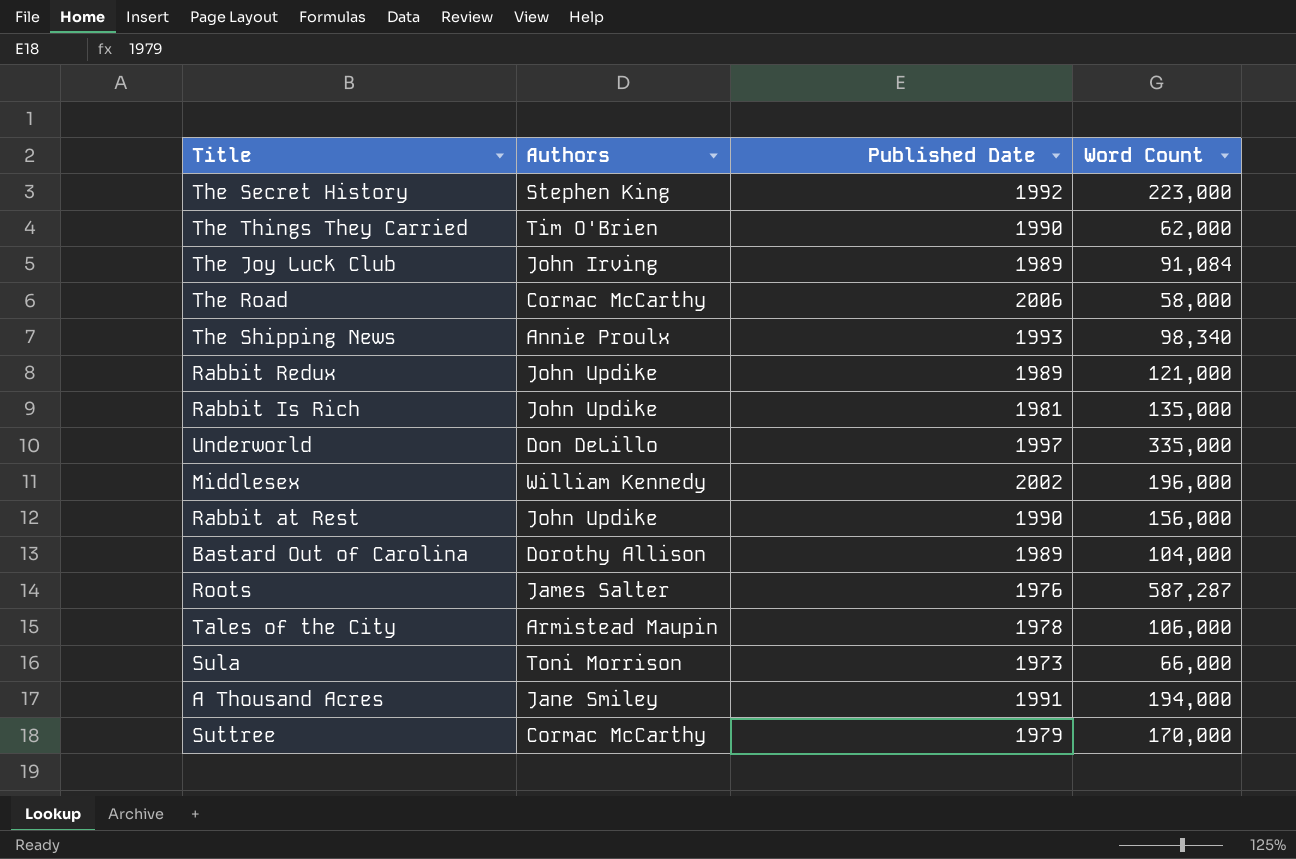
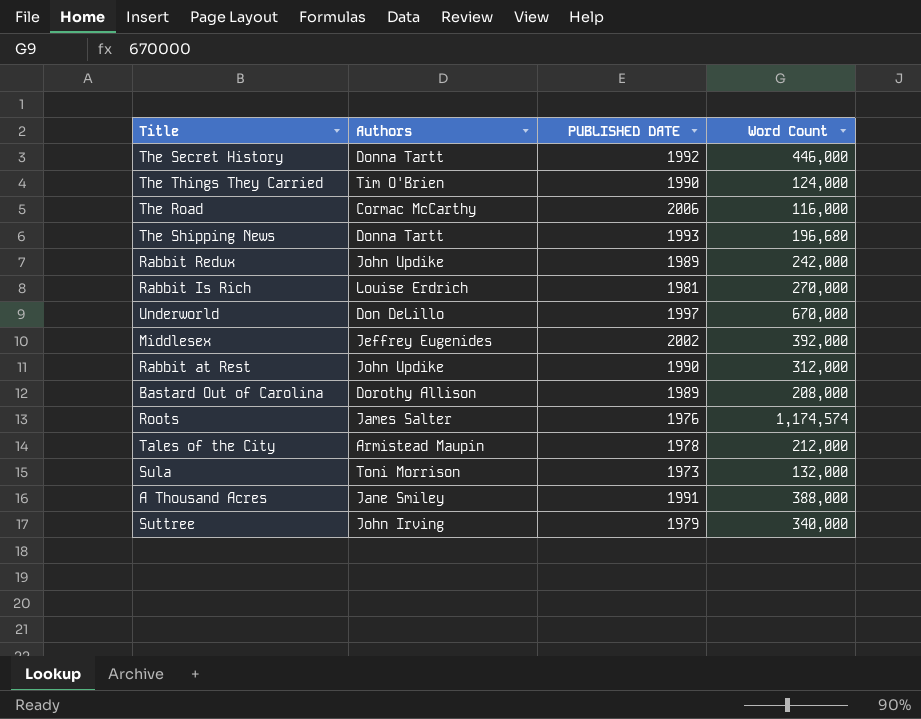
column name: Published Date -> PUBLISHED DATE
row The Joy Luck Club: John Irving | 1989 | 91,084 -> none
The Secret History | Authors: Stephen King -> Donna Tartt
The Secret History | Word Count: 223,000 -> 446,000
The Things They Carried | Word Count: 62,000 -> 124,000
The Road | Word Count: 58,000 -> 116,000
The Shipping News | Authors: Annie Proulx -> Donna Tartt
The Shipping News | Word Count: 98,340 -> 196,680
Rabbit Redux | Word Count: 121,000 -> 242,000
Rabbit Is Rich | Authors: John Updike -> Louise Erdrich
Rabbit Is Rich | Word Count: 135,000 -> 270,000
Underworld | Word Count: 335,000 -> 670,000
Middlesex | Authors: William Kennedy -> Jeffrey Eugenides
Middlesex | Word Count: 196,000 -> 392,000
Rabbit at Rest | Word Count: 156,000 -> 312,000
Bastard Out of Carolina | Word Count: 104,000 -> 208,000
Roots | Word Count: 587,287 -> 1,174,574
Tales of the City | Word Count: 106,000 -> 212,000
Sula | Word Count: 66,000 -> 132,000
A Thousand Acres | Word Count: 194,000 -> 388,000
Suttree | Authors: Cormac McCarthy -> John Irving
Suttree | Word Count: 170,000 -> 340,000

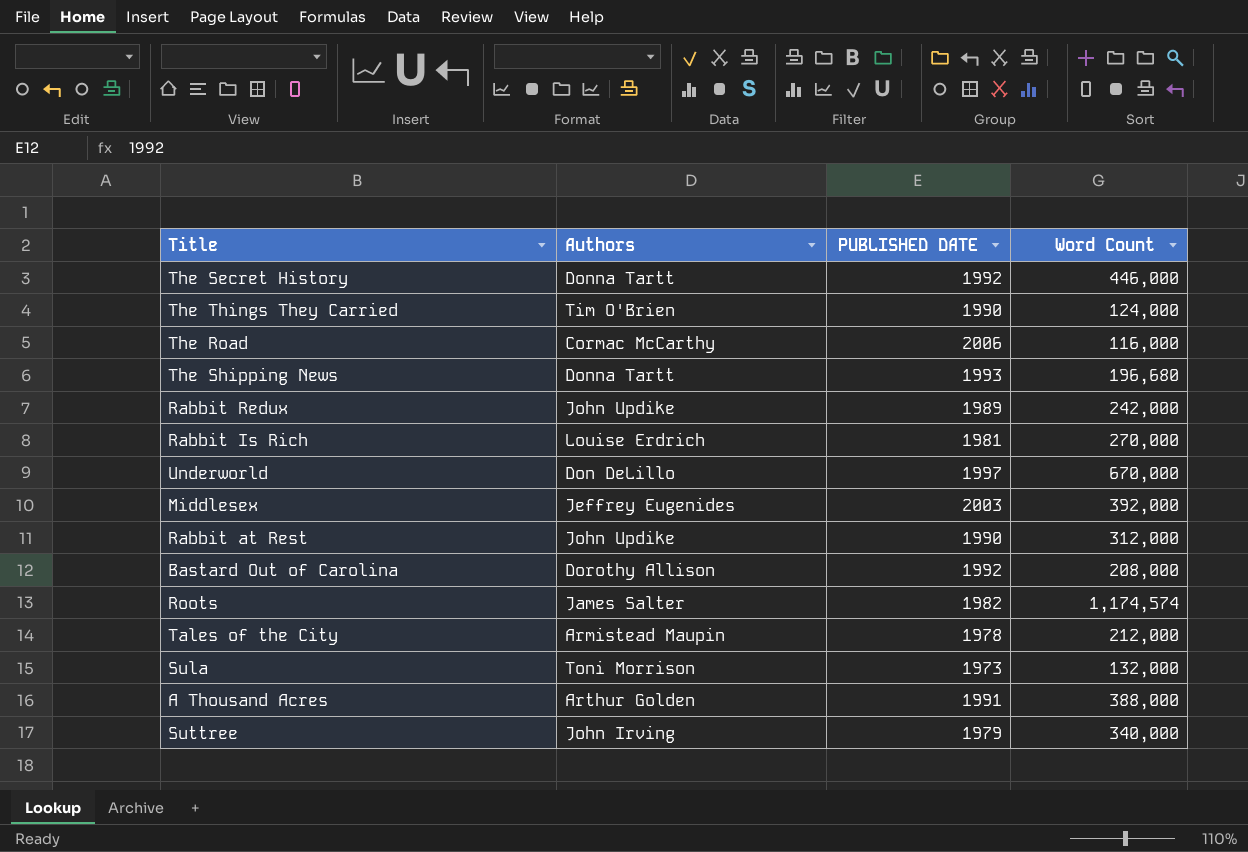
Middlesex | PUBLISHED DATE: 2002 -> 2003
Bastard Out of Carolina | PUBLISHED DATE: 1989 -> 1992
Roots | PUBLISHED DATE: 1976 -> 1982
A Thousand Acres | Authors: Jane Smiley -> Arthur Golden

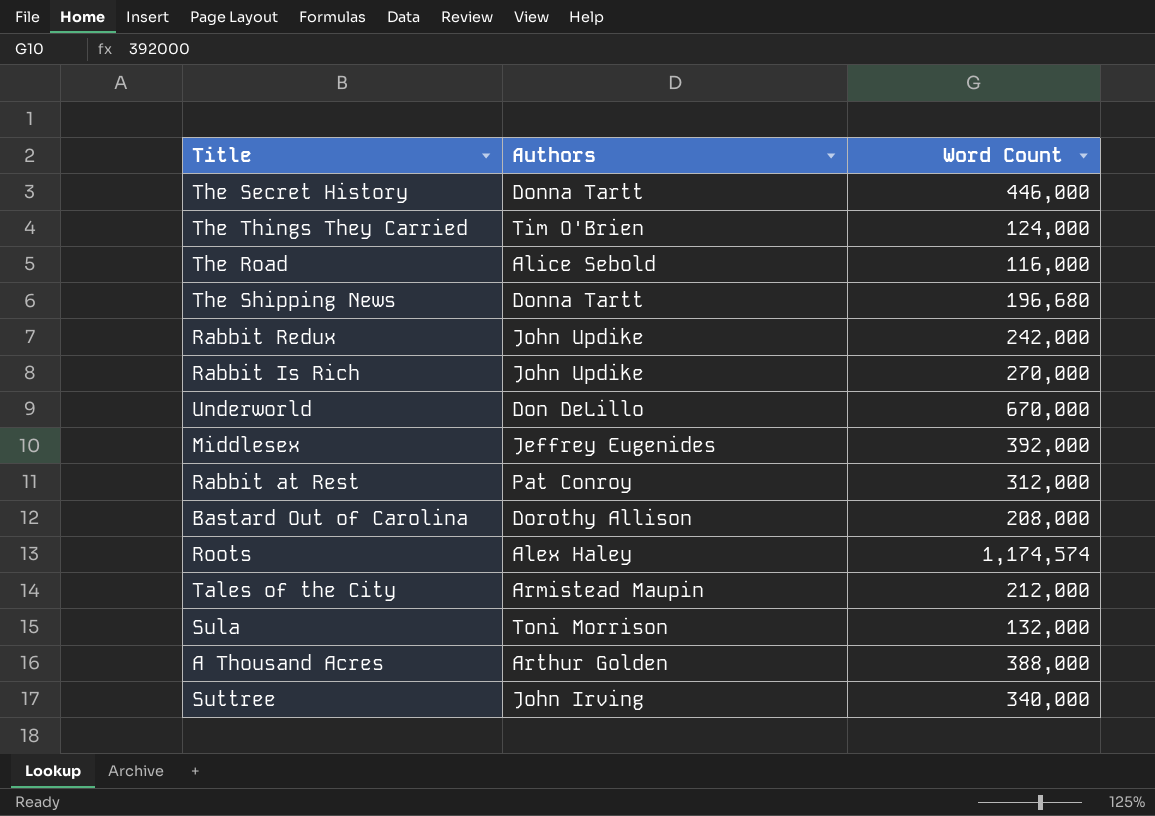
column PUBLISHED DATE | position: 3 -> none
The Road | Authors: Cormac McCarthy -> Alice Sebold
Rabbit Is Rich | Authors: Louise Erdrich -> John Updike
Rabbit at Rest | Authors: John Updike -> Pat Conroy
Roots | Authors: James Salter -> Alex Haley

